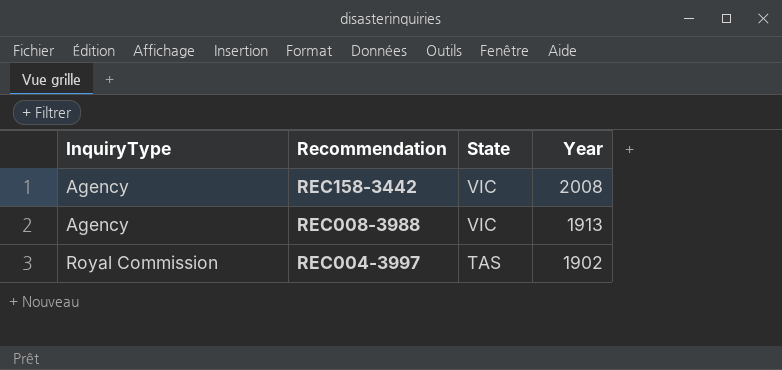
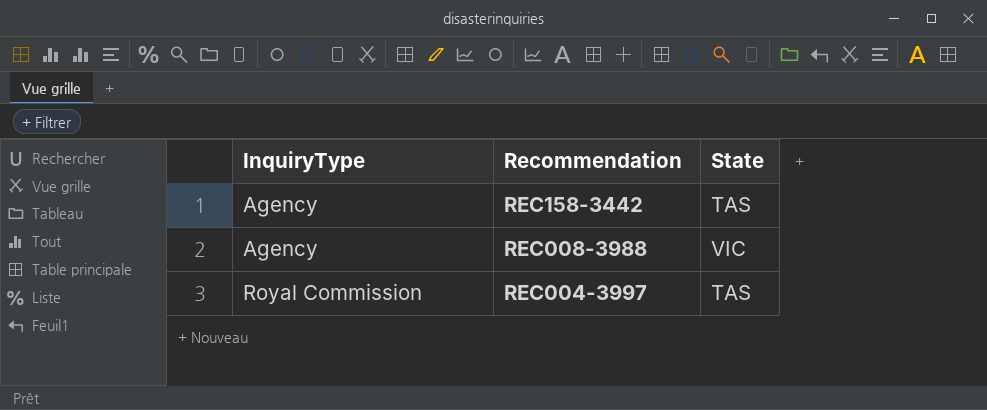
column Year | position: 4 -> none
REC158-3442 | State: VIC -> TAS

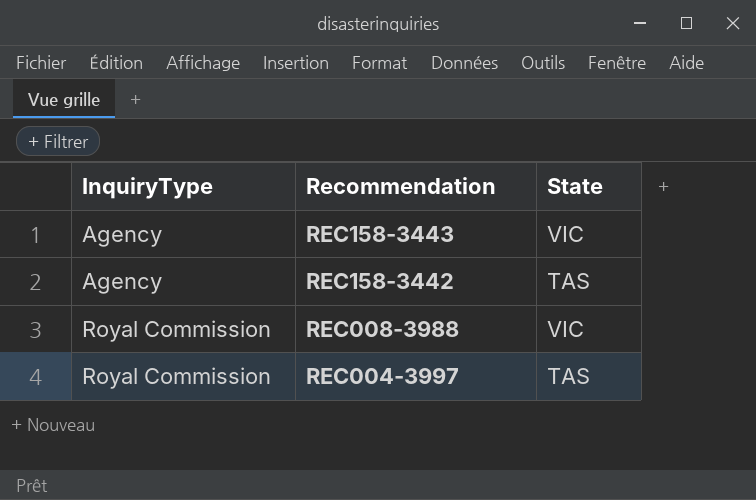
row REC158-3443: none -> Agency | VIC
REC008-3988 | InquiryType: Agency -> Royal Commission

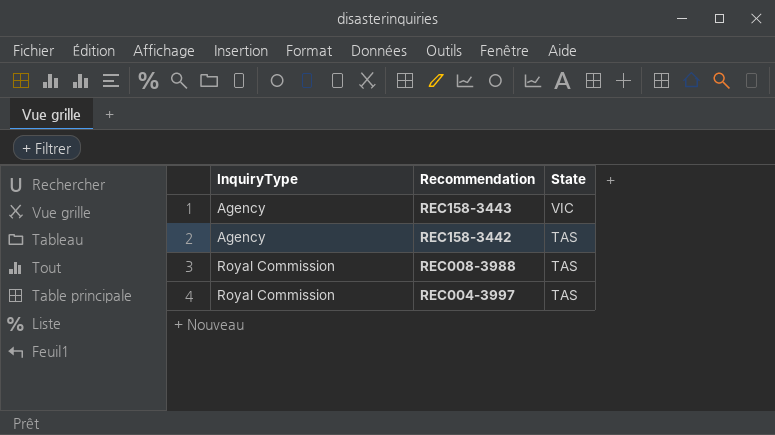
REC008-3988 | State: VIC -> TAS

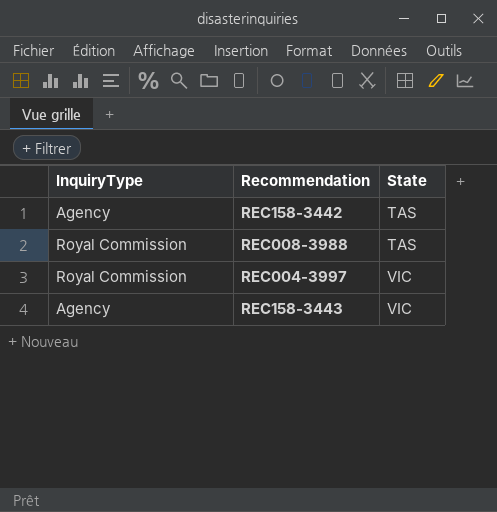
row order: InquiryType ascending -> State ascending
REC004-3997 | State: TAS -> VIC

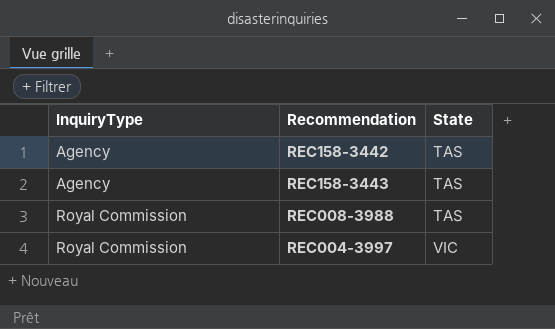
row order: State ascending -> InquiryType ascending
REC158-3443 | State: VIC -> TAS

